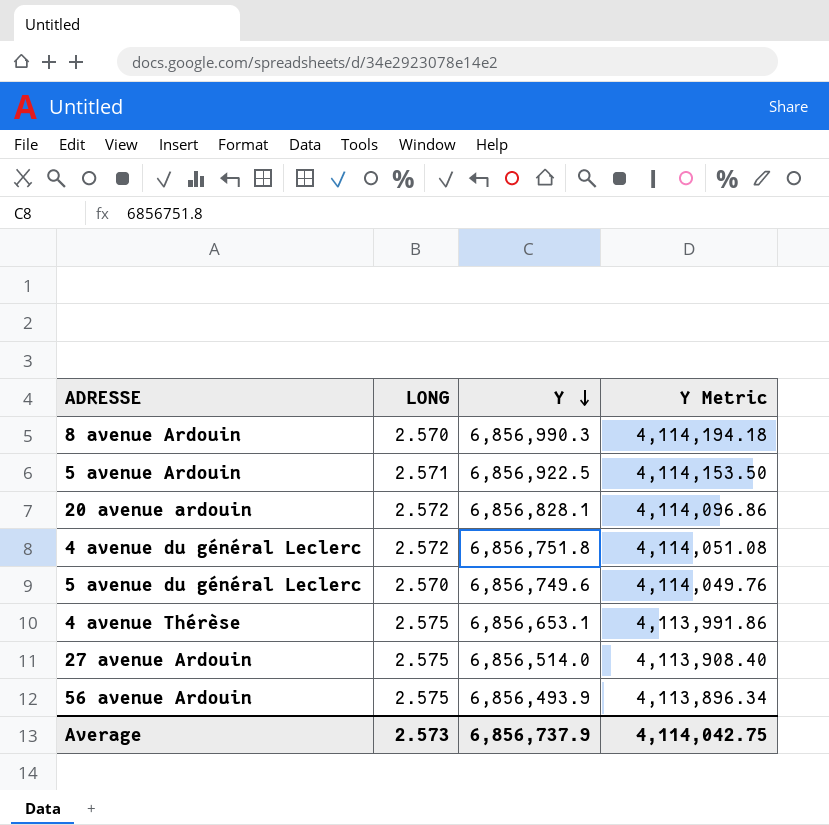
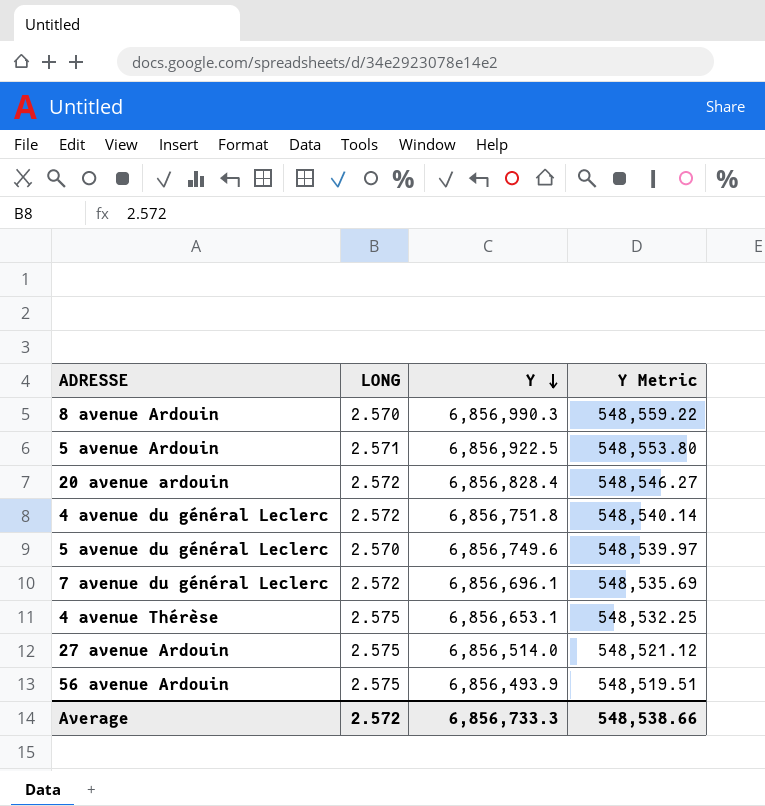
column Y Metric | formula: [Y] * 0.6 -> [Y] * 0.08
20 avenue ardouin | Y: 6,856,828.1 -> 6,856,828.4
row 7 avenue du général Leclerc: none -> 2.572 | 6,856,696.1 | 548,535.69
Average | LONG: 2.573 -> 2.572
Average | Y: 6,856,737.9 -> 6,856,733.3
Average | Y Metric: 4,114,042.75 -> 548,538.66

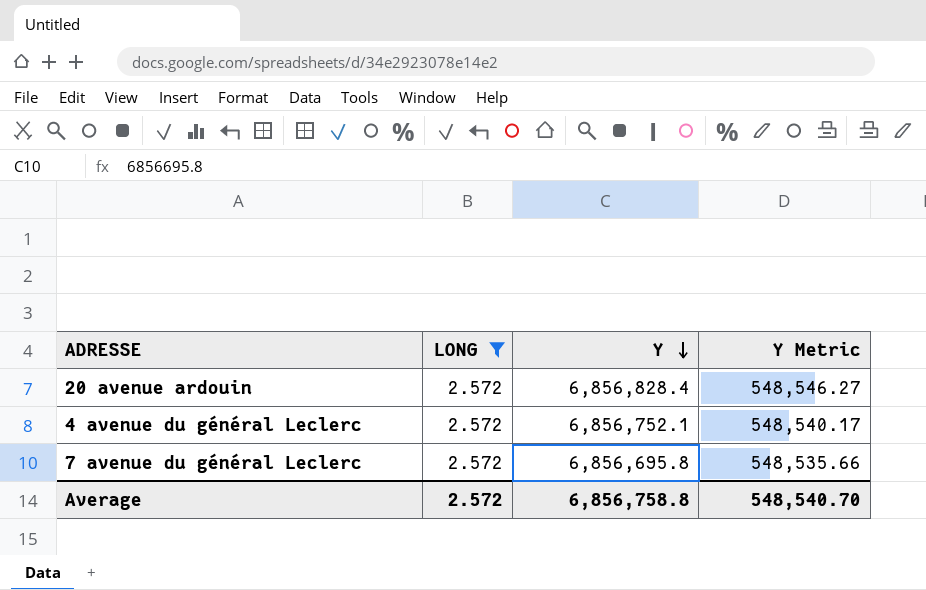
filter: none -> LONG = 2.572
4 avenue du général Leclerc | Y: 6,856,751.8 -> 6,856,752.1
4 avenue du général Leclerc | Y Metric: 548,540.14 -> 548,540.17
7 avenue du général Leclerc | Y: 6,856,696.1 -> 6,856,695.8
7 avenue du général Leclerc | Y Metric: 548,535.69 -> 548,535.66
Average | Y: 6,856,733.3 -> 6,856,758.8
Average | Y Metric: 548,538.66 -> 548,540.70

